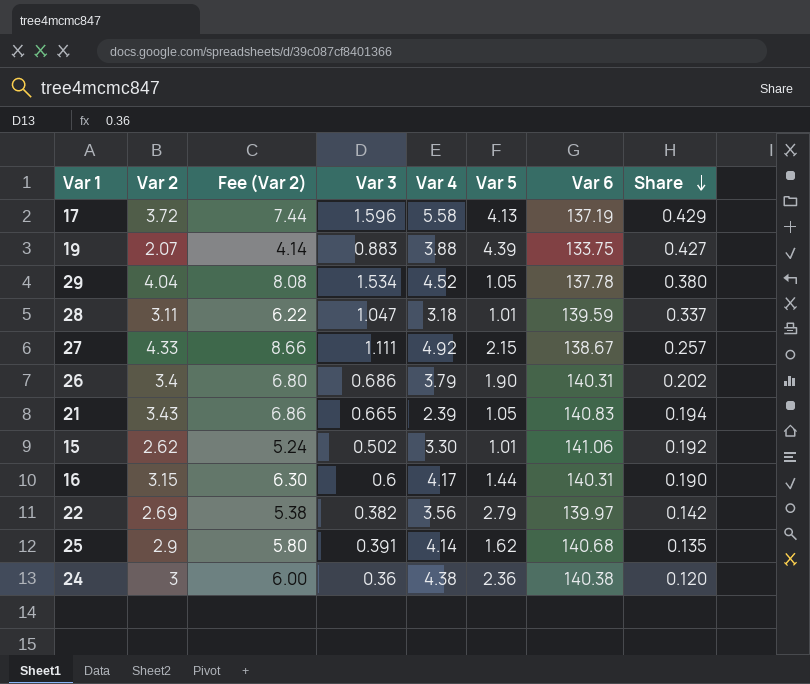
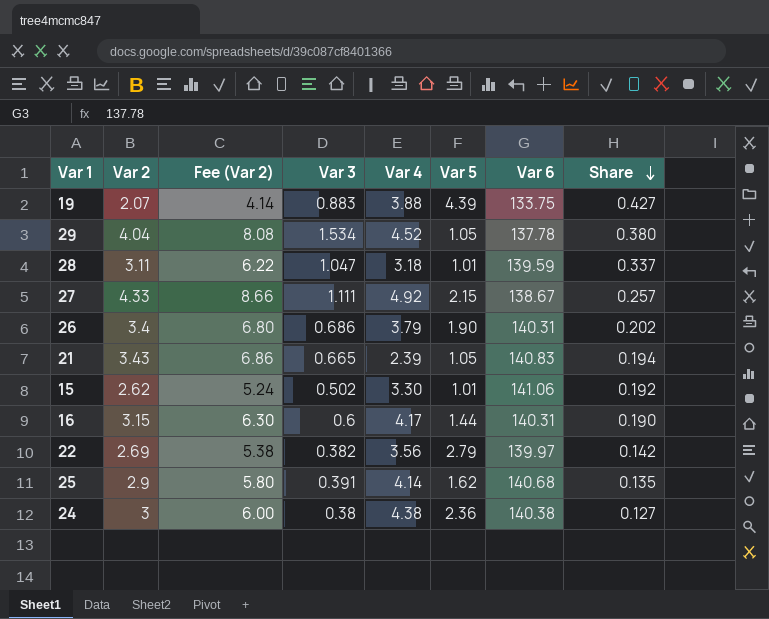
row 17: 3.72 | 7.44 | 1.596 | 5.58 | 4.13 | 137.19 | 0.429 -> none
24 | Var 3: 0.36 -> 0.38
24 | Share: 0.120 -> 0.127

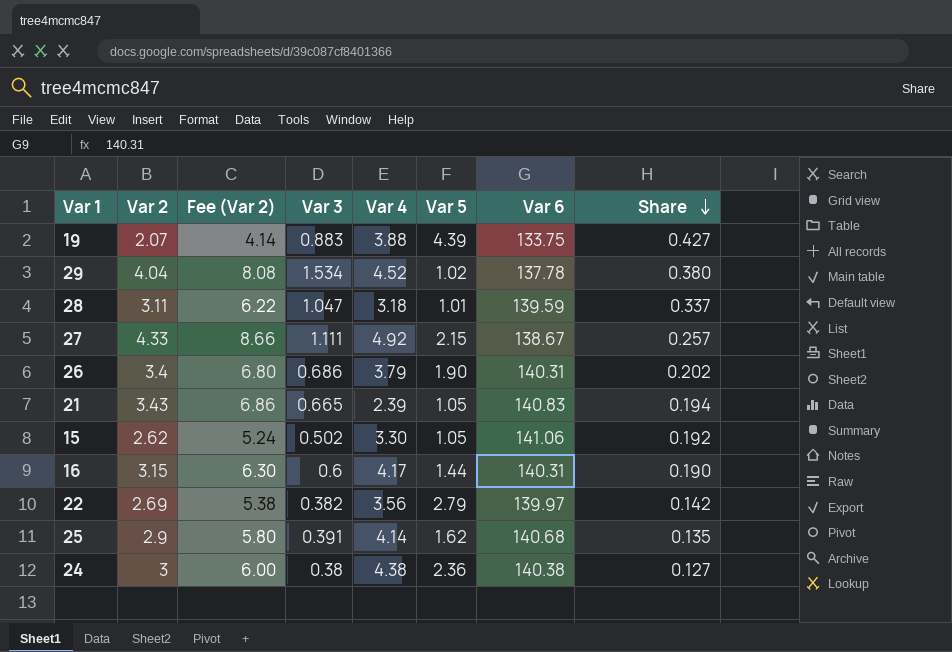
29 | Var 5: 1.05 -> 1.02
15 | Var 5: 1.01 -> 1.05

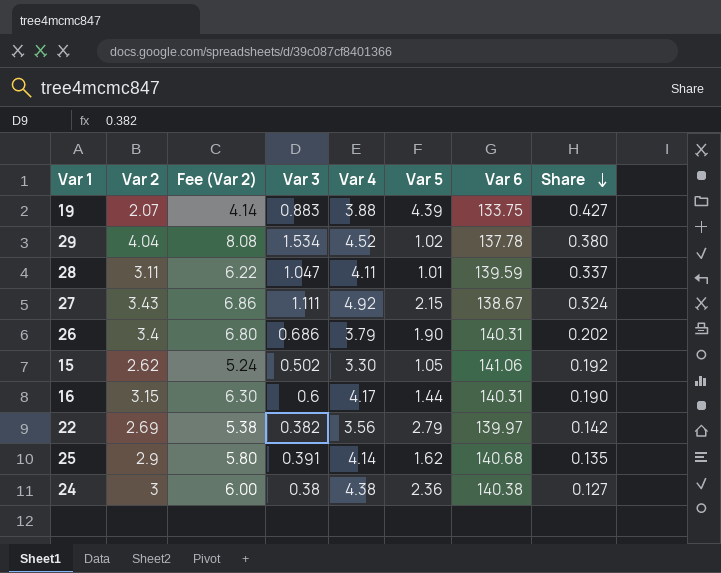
row 21: 3.43 | 6.86 | 0.665 | 2.39 | 1.05 | 140.83 | 0.194 -> none
28 | Var 4: 3.18 -> 4.11
27 | Var 2: 4.33 -> 3.43
27 | Fee (Var 2): 8.66 -> 6.86
27 | Share: 0.257 -> 0.324

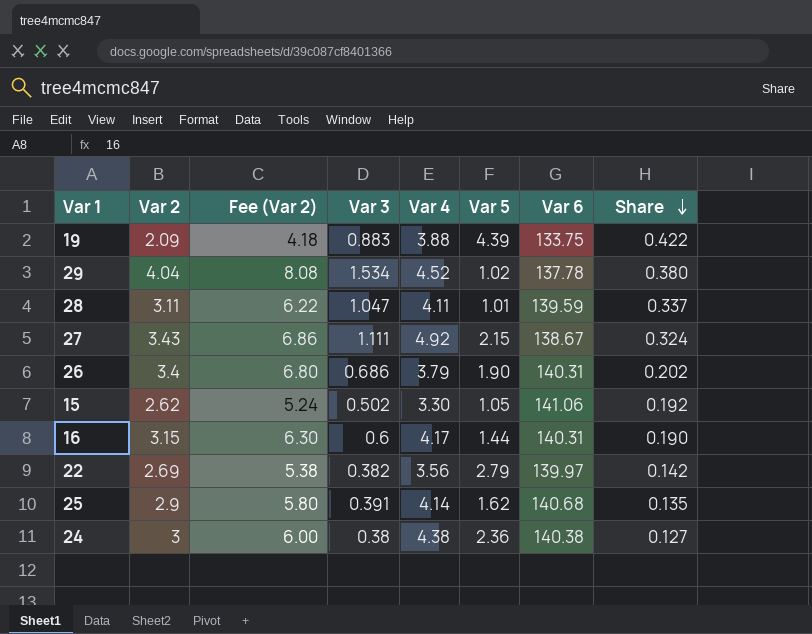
19 | Var 2: 2.07 -> 2.09
19 | Fee (Var 2): 4.14 -> 4.18
19 | Share: 0.427 -> 0.422

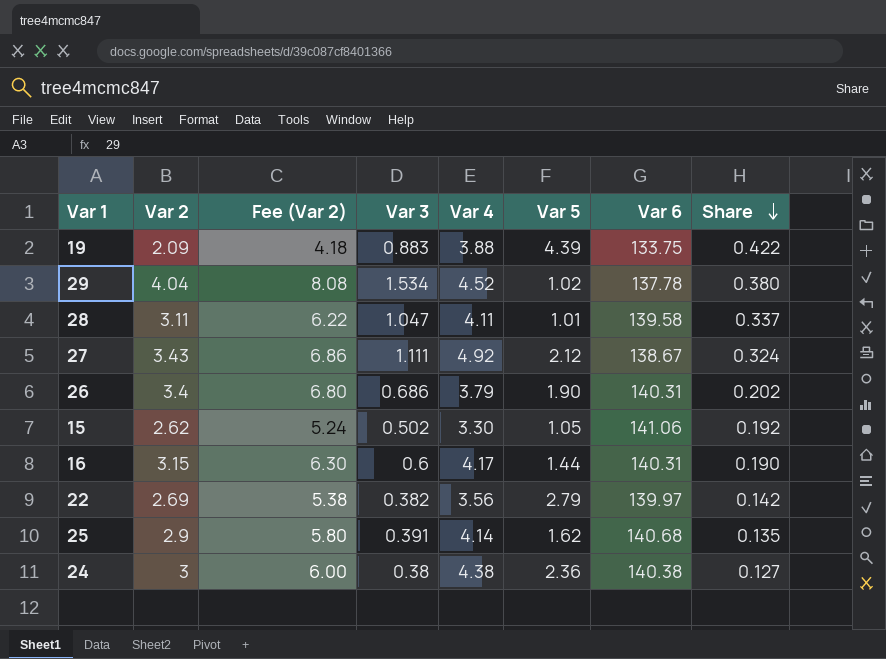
28 | Var 6: 139.59 -> 139.58
27 | Var 5: 2.15 -> 2.12

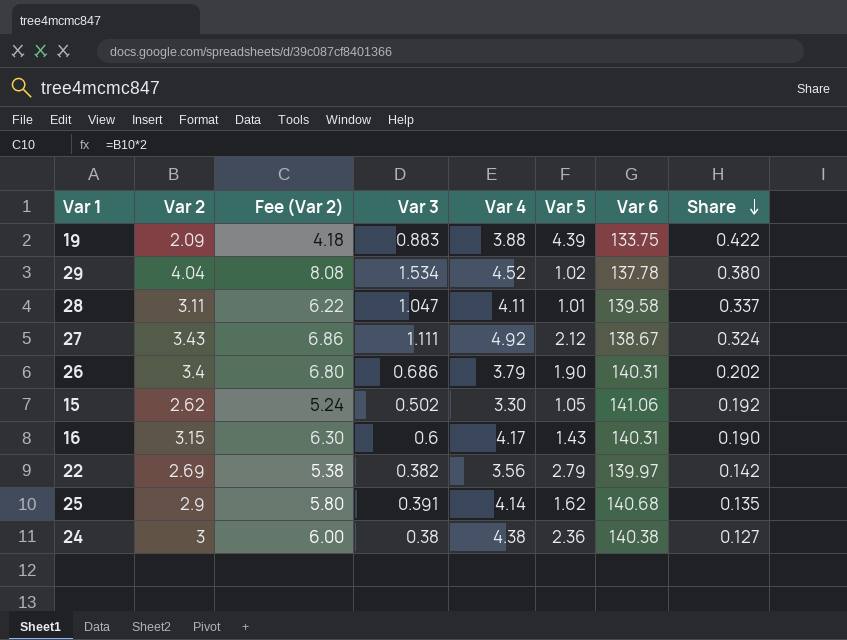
16 | Var 5: 1.44 -> 1.43

